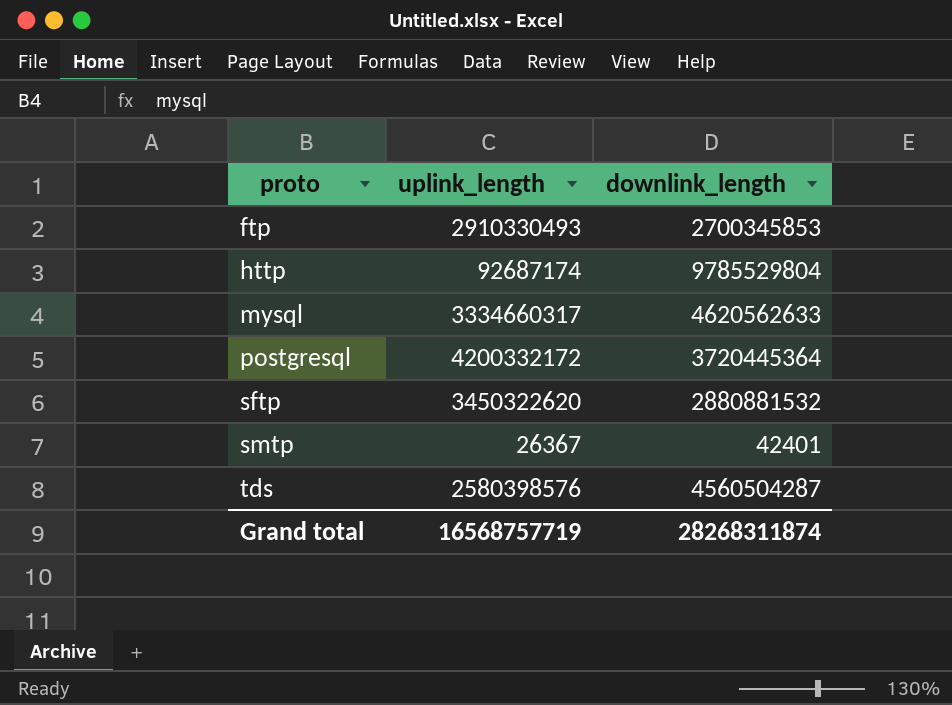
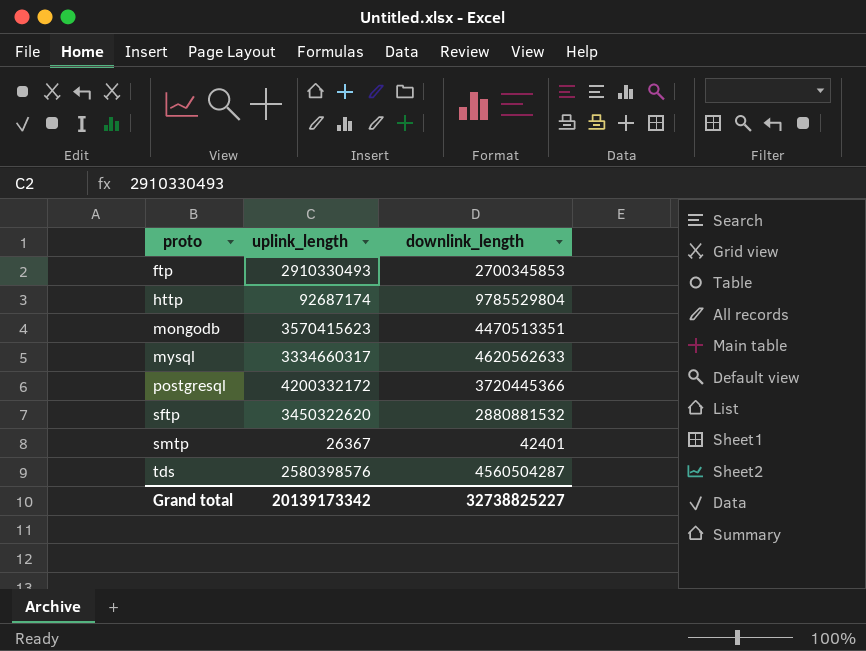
row mongodb: none -> 3570415623 | 4470513351
postgresql | downlink_length: 3720445364 -> 3720445366
Grand total | uplink_length: 16568757719 -> 20139173342
Grand total | downlink_length: 28268311874 -> 32738825227

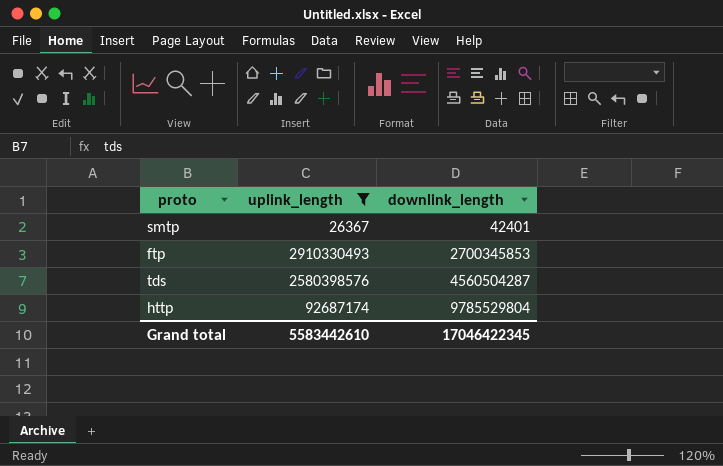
filter: none -> uplink_length <= 2910330493
row order: proto ascending -> downlink_length ascending
Grand total | uplink_length: 20139173342 -> 5583442610
Grand total | downlink_length: 32738825227 -> 17046422345

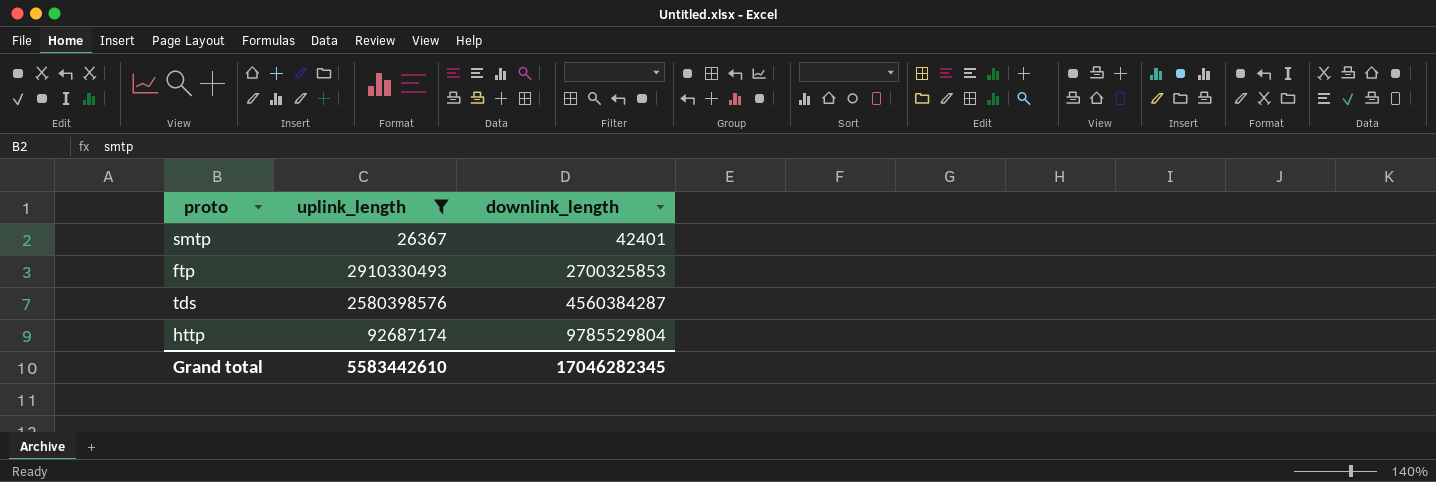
ftp | downlink_length: 2700345853 -> 2700325853
tds | downlink_length: 4560504287 -> 4560384287
Grand total | downlink_length: 17046422345 -> 17046282345

